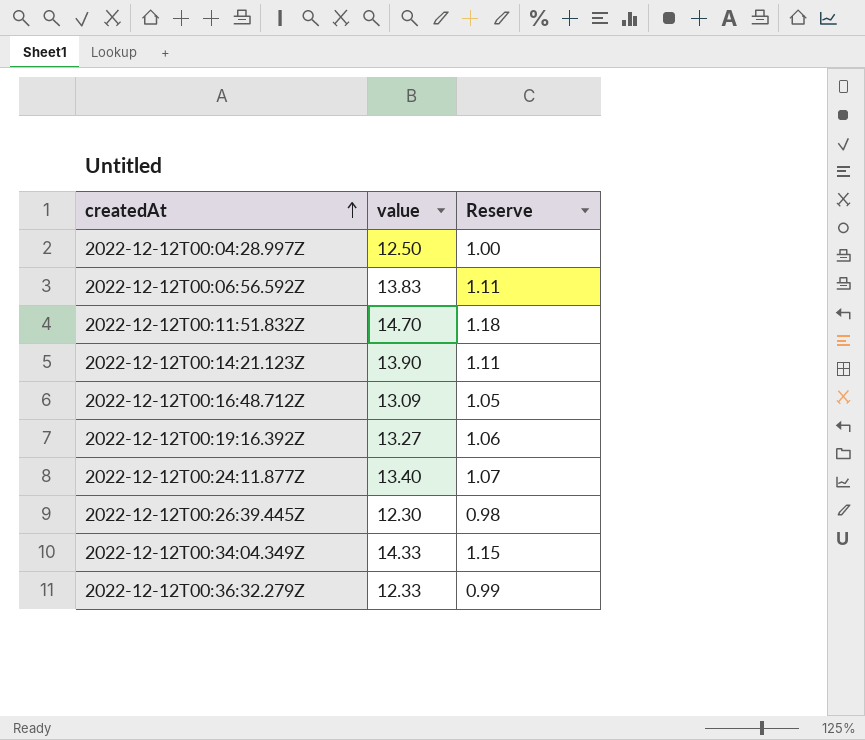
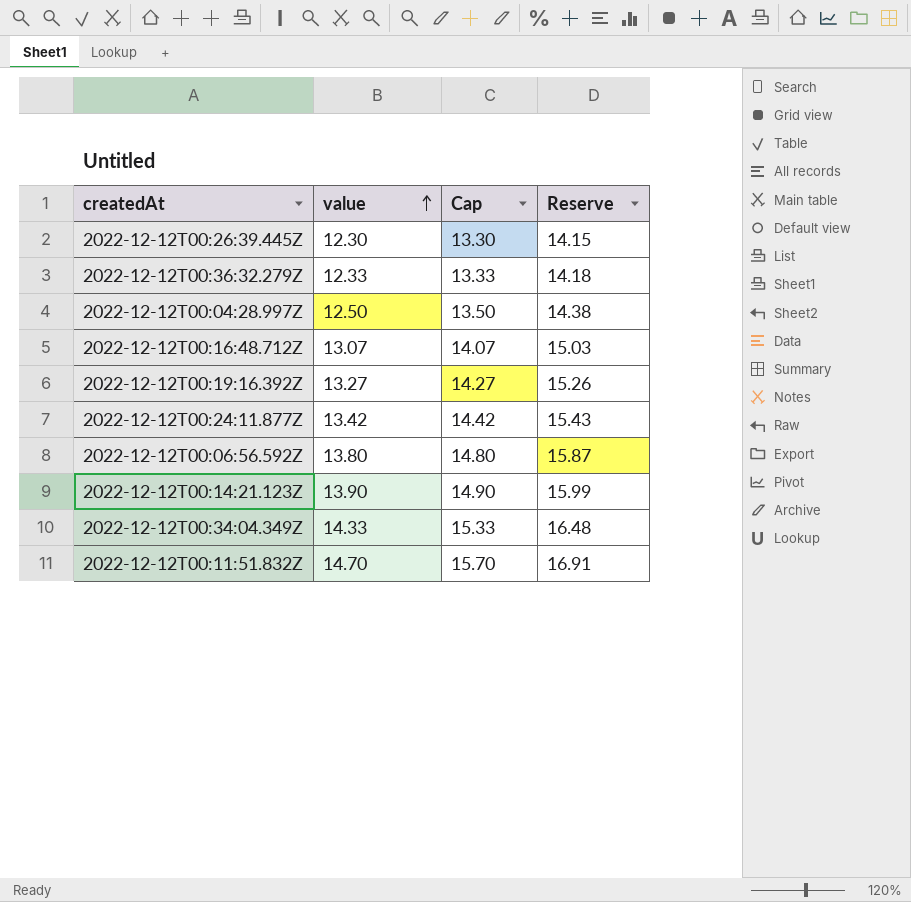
row order: createdAt ascending -> value ascending
column Cap | formula: none -> [value] + 1
column Reserve | formula: [value] * 0.08 -> [value] * 1.15
2022-12-12T00:16:48.712Z | value: 13.09 -> 13.07
2022-12-12T00:24:11.877Z | value: 13.40 -> 13.42
2022-12-12T00:06:56.592Z | value: 13.83 -> 13.80

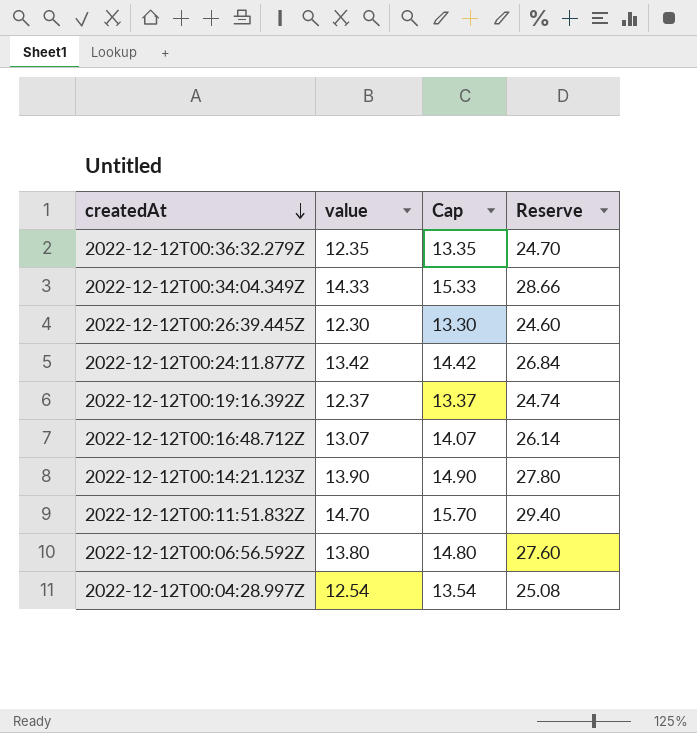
row order: value ascending -> createdAt descending
column Reserve | formula: [value] * 1.15 -> [value] * 2
2022-12-12T00:36:32.279Z | value: 12.33 -> 12.35
2022-12-12T00:36:32.279Z | Cap: 13.33 -> 13.35
2022-12-12T00:19:16.392Z | value: 13.27 -> 12.37
2022-12-12T00:19:16.392Z | Cap: 14.27 -> 13.37
2022-12-12T00:04:28.997Z | value: 12.50 -> 12.54
2022-12-12T00:04:28.997Z | Cap: 13.50 -> 13.54

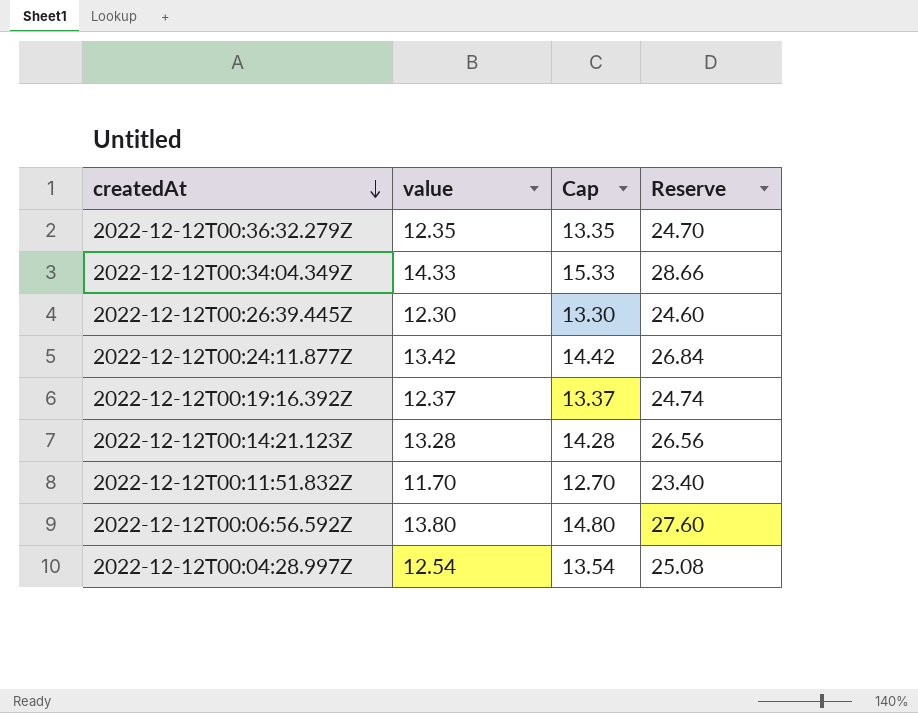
row 2022-12-12T00:16:48.712Z: 13.07 | 14.07 | 26.14 -> none
2022-12-12T00:14:21.123Z | value: 13.90 -> 13.28
2022-12-12T00:14:21.123Z | Cap: 14.90 -> 14.28
2022-12-12T00:14:21.123Z | Reserve: 27.80 -> 26.56
2022-12-12T00:11:51.832Z | value: 14.70 -> 11.70
2022-12-12T00:11:51.832Z | Cap: 15.70 -> 12.70
2022-12-12T00:11:51.832Z | Reserve: 29.40 -> 23.40

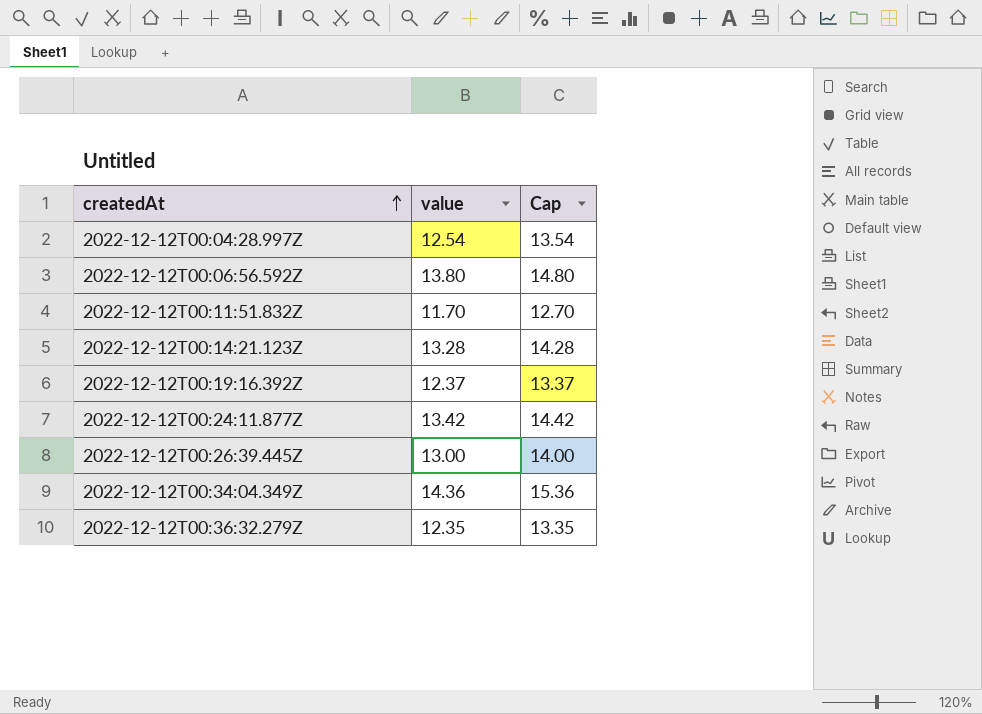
row order: createdAt descending -> createdAt ascending
column Reserve | formula: [value] * 2 -> none
2022-12-12T00:26:39.445Z | value: 12.30 -> 13.00
2022-12-12T00:26:39.445Z | Cap: 13.30 -> 14.00
2022-12-12T00:34:04.349Z | value: 14.33 -> 14.36
2022-12-12T00:34:04.349Z | Cap: 15.33 -> 15.36

